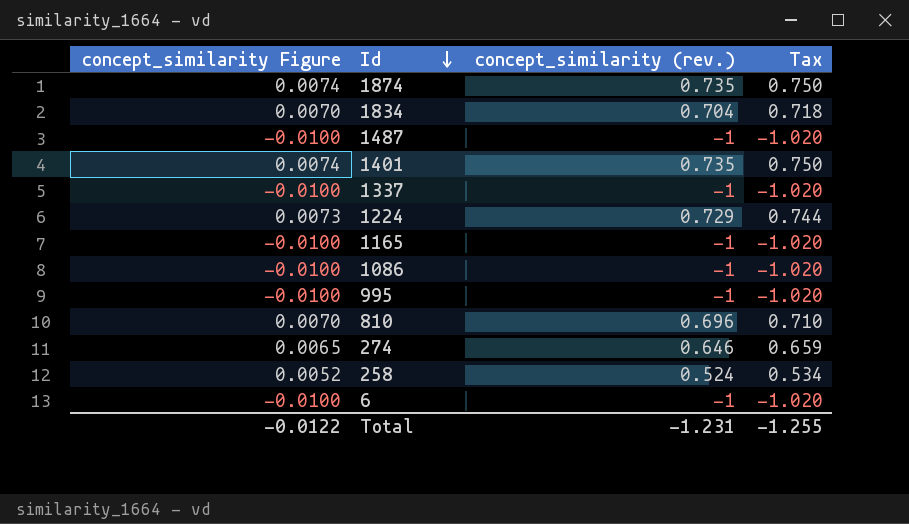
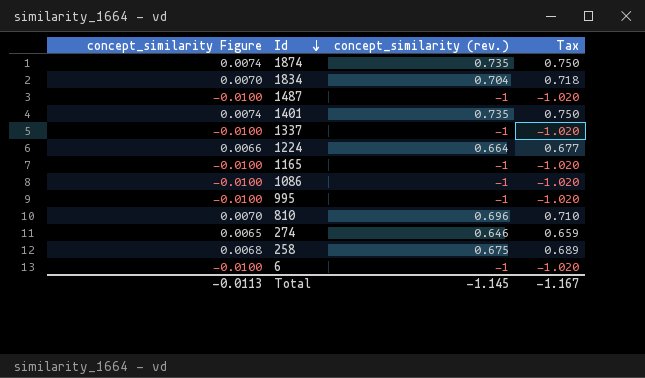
1224 | concept_similarity Figure: 0.0073 -> 0.0066
1224 | concept_similarity (rev.): 0.729 -> 0.664
1224 | Tax: 0.744 -> 0.677
258 | concept_similarity Figure: 0.0052 -> 0.0068
258 | concept_similarity (rev.): 0.524 -> 0.675
258 | Tax: 0.534 -> 0.689
Total | concept_similarity Figure: -0.0122 -> -0.0113
Total | concept_similarity (rev.): -1.231 -> -1.145
Total | Tax: -1.255 -> -1.167

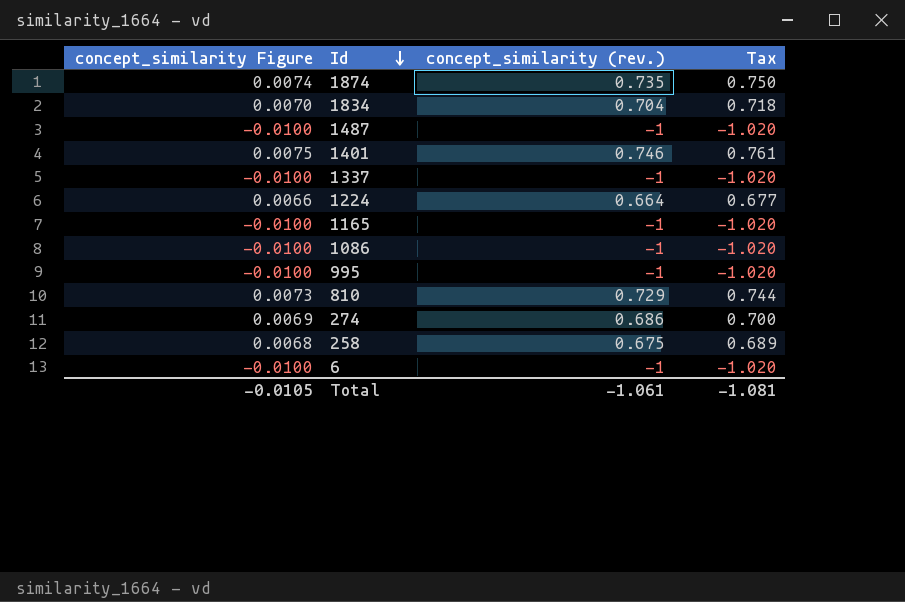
1401 | concept_similarity Figure: 0.0074 -> 0.0075
1401 | concept_similarity (rev.): 0.735 -> 0.746
1401 | Tax: 0.750 -> 0.761
810 | concept_similarity Figure: 0.0070 -> 0.0073
810 | concept_similarity (rev.): 0.696 -> 0.729
810 | Tax: 0.710 -> 0.744
274 | concept_similarity Figure: 0.0065 -> 0.0069
274 | concept_similarity (rev.): 0.646 -> 0.686
274 | Tax: 0.659 -> 0.700
Total | concept_similarity Figure: -0.0113 -> -0.0105
Total | concept_similarity (rev.): -1.145 -> -1.061
Total | Tax: -1.167 -> -1.081

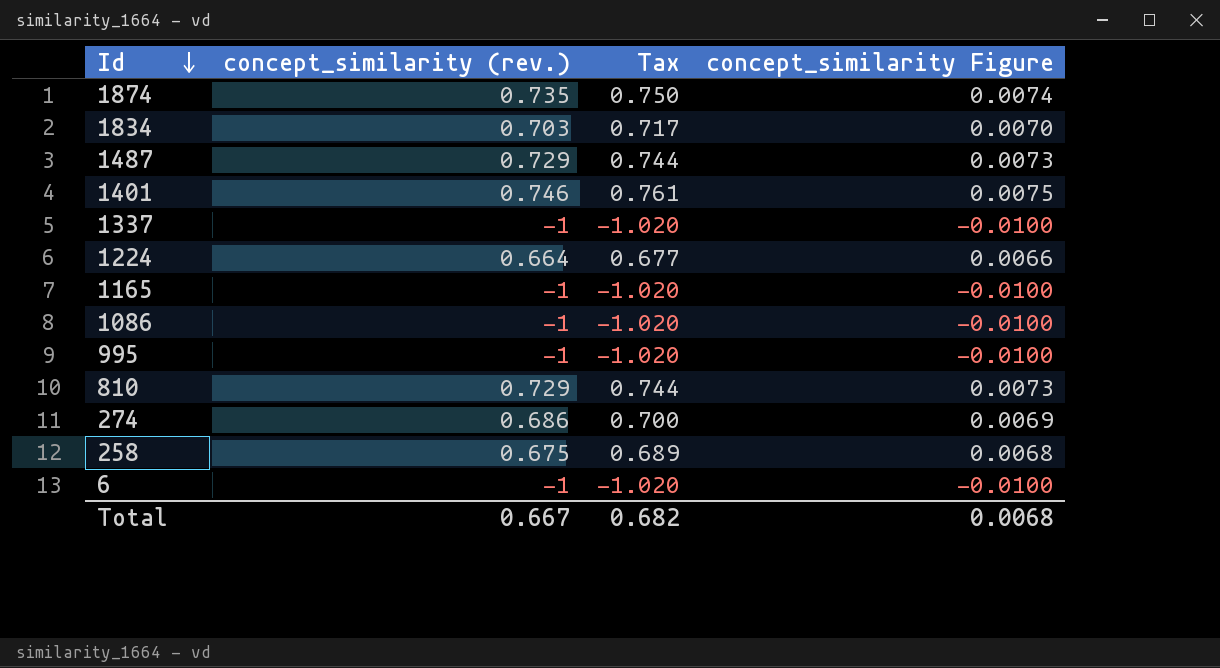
column concept_similarity Figure | position: 1 -> 4
1834 | concept_similarity (rev.): 0.704 -> 0.703
1834 | Tax: 0.718 -> 0.717
1487 | concept_similarity (rev.): -1 -> 0.729
1487 | Tax: -1.020 -> 0.744
1487 | concept_similarity Figure: -0.0100 -> 0.0073
Total | concept_similarity (rev.): -1.061 -> 0.667
Total | Tax: -1.081 -> 0.682
Total | concept_similarity Figure: -0.0105 -> 0.0068

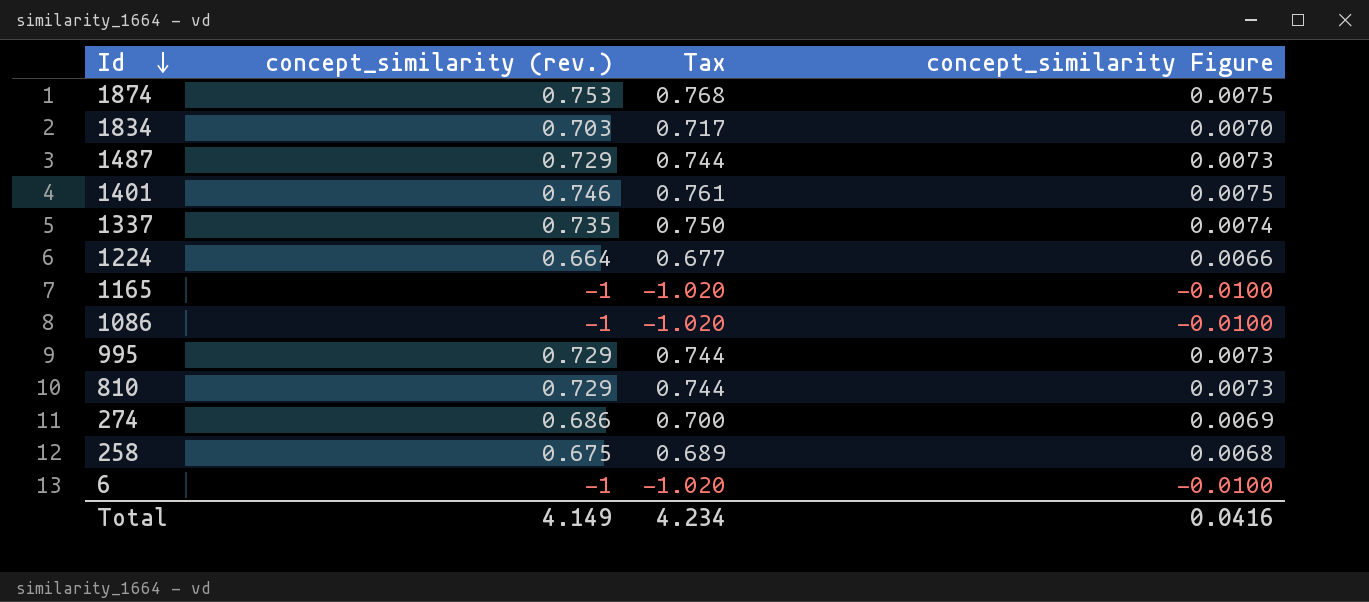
1874 | concept_similarity (rev.): 0.735 -> 0.753
1874 | Tax: 0.750 -> 0.768
1874 | concept_similarity Figure: 0.0074 -> 0.0075
1337 | concept_similarity (rev.): -1 -> 0.735
1337 | Tax: -1.020 -> 0.750
1337 | concept_similarity Figure: -0.0100 -> 0.0074
995 | concept_similarity (rev.): -1 -> 0.729
995 | Tax: -1.020 -> 0.744
995 | concept_similarity Figure: -0.0100 -> 0.0073
Total | concept_similarity (rev.): 0.667 -> 4.149
Total | Tax: 0.682 -> 4.234
Total | concept_similarity Figure: 0.0068 -> 0.0416

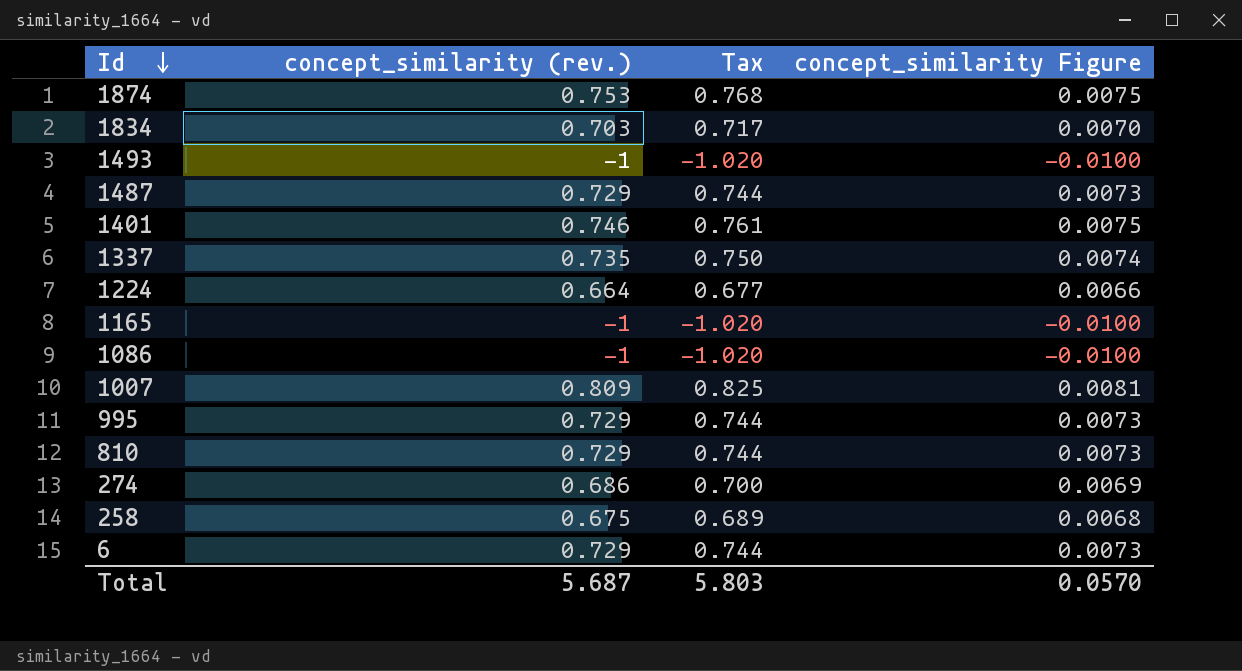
row 1493: none -> -1 | -1.020 | -0.0100
row 1007: none -> 0.809 | 0.825 | 0.0081
6 | concept_similarity (rev.): -1 -> 0.729
6 | Tax: -1.020 -> 0.744
6 | concept_similarity Figure: -0.0100 -> 0.0073
Total | concept_similarity (rev.): 4.149 -> 5.687
Total | Tax: 4.234 -> 5.803
Total | concept_similarity Figure: 0.0416 -> 0.0570

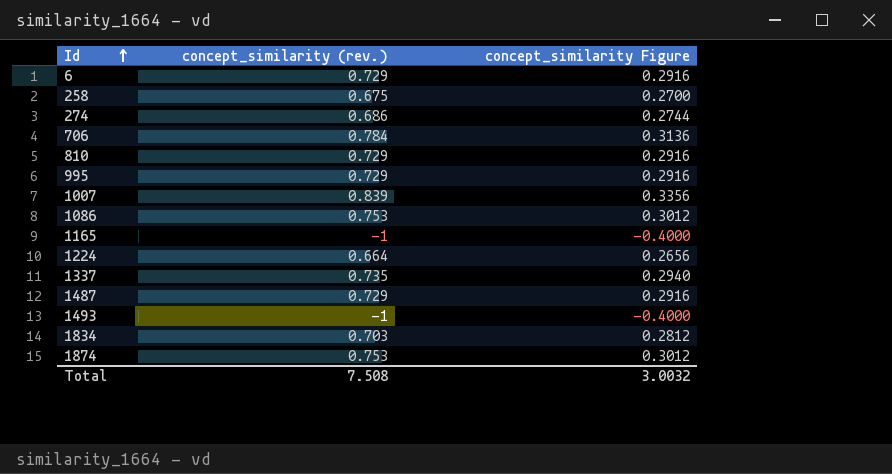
row order: Id descending -> Id ascending
column Tax | formula: [concept_similarity (rev.)] * 1.02 -> none
column concept_similarity Figure | formula: [concept_similarity (rev.)] * 0.01 -> [concept_similarity (rev.)] * 0.4
row 1401: 0.746 | 0.761 | 0.0075 -> none
row 706: none -> 0.784 | 0.3136
1007 | concept_similarity (rev.): 0.809 -> 0.839
1086 | concept_similarity (rev.): -1 -> 0.753
Total | concept_similarity (rev.): 5.687 -> 7.508
Total | concept_similarity Figure: 0.0570 -> 3.0032

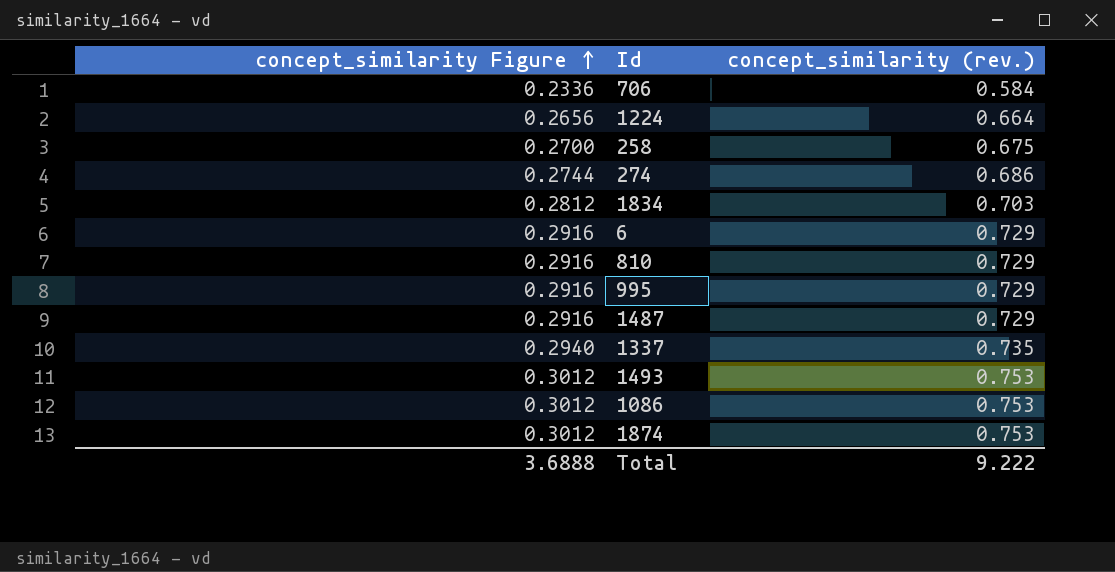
row order: Id ascending -> concept_similarity Figure ascending
column concept_similarity Figure | position: 3 -> 1
row 1007: 0.839 | 0.3356 -> none
row 1165: -1 | -0.4000 -> none
706 | concept_similarity Figure: 0.3136 -> 0.2336
706 | concept_similarity (rev.): 0.784 -> 0.584
1493 | concept_similarity Figure: -0.4000 -> 0.3012
1493 | concept_similarity (rev.): -1 -> 0.753
Total | concept_similarity Figure: 3.0032 -> 3.6888
Total | concept_similarity (rev.): 7.508 -> 9.222

